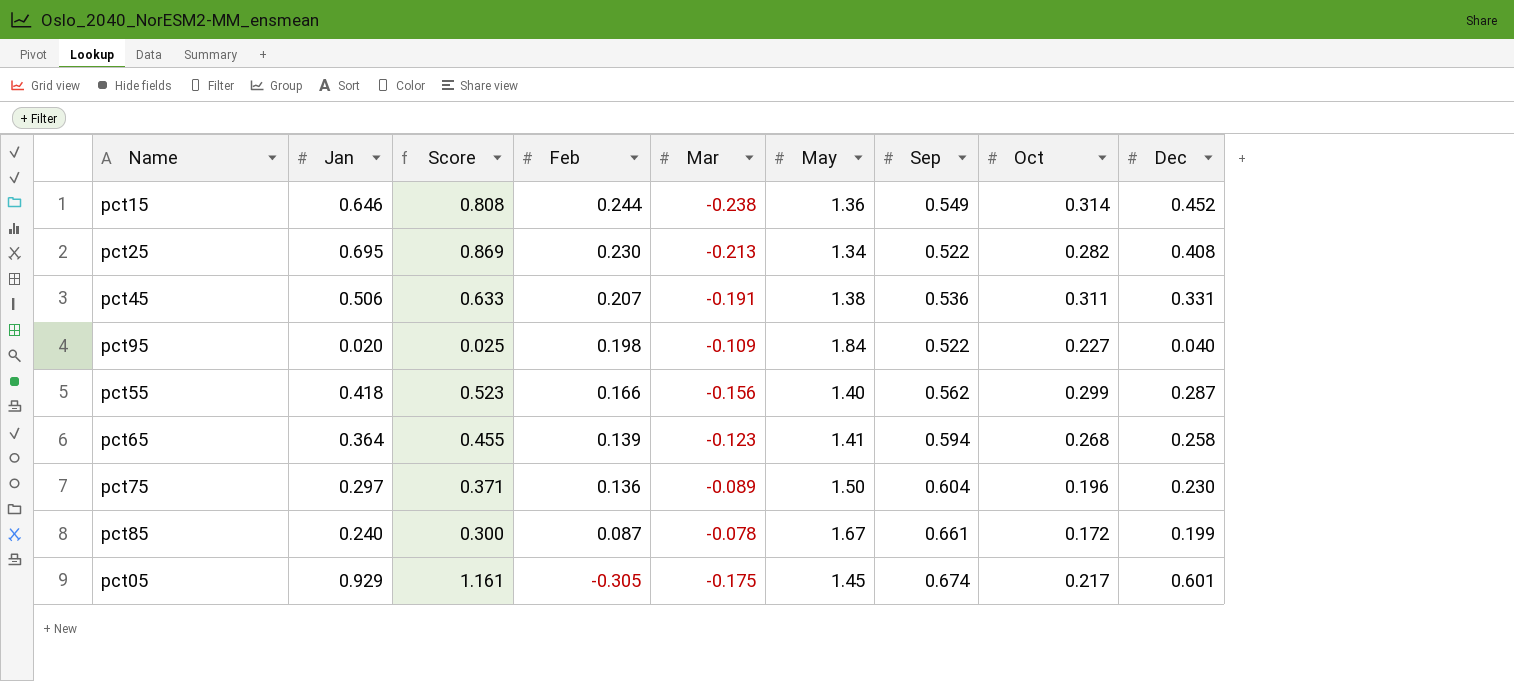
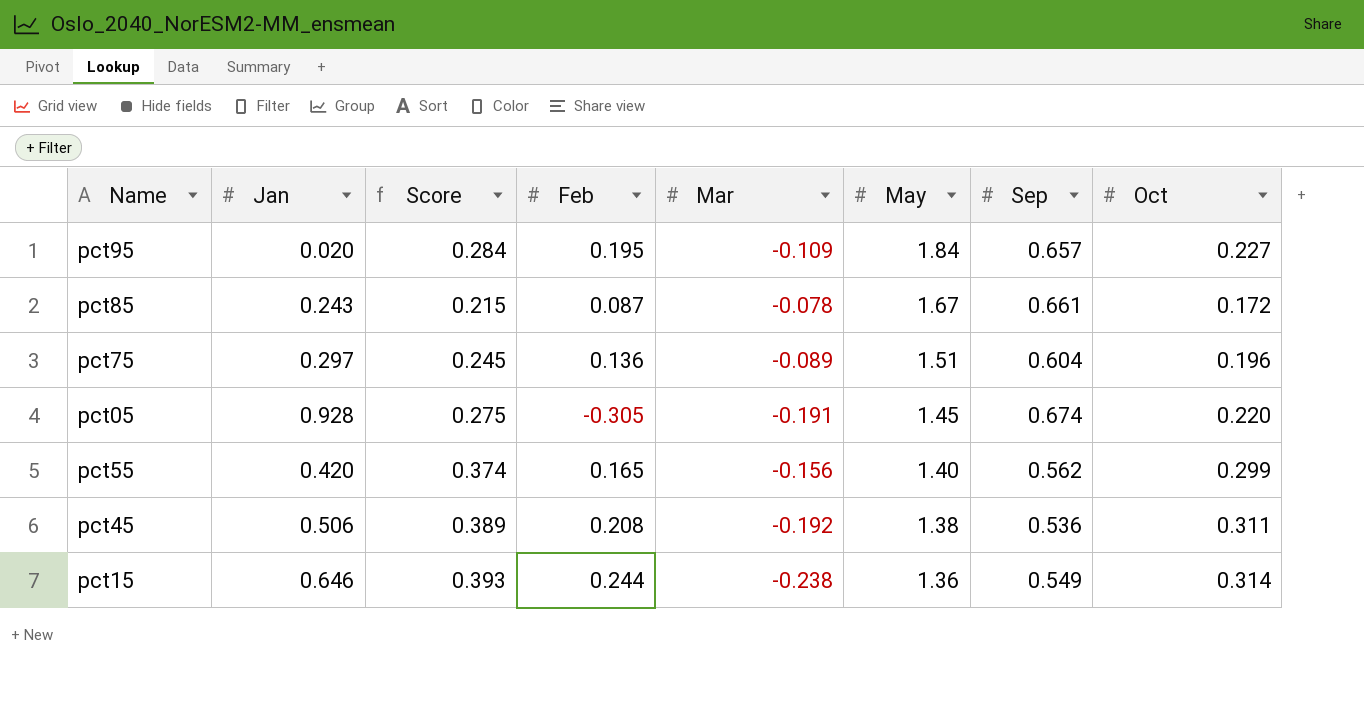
row order: Feb descending -> May descending
column Dec | position: 9 -> none
column Score | formula: [Jan] * 1.25 -> [Oct] * 1.25
row pct25: 0.695 | 0.869 | 0.230 | -0.213 | 1.34 | 0.522 | 0.282 | 0.408 -> none
row pct65: 0.364 | 0.455 | 0.139 | -0.123 | 1.41 | 0.594 | 0.268 | 0.258 -> none
pct95 | Feb: 0.198 -> 0.195
pct95 | Sep: 0.522 -> 0.657
pct85 | Jan: 0.240 -> 0.243
pct75 | May: 1.50 -> 1.51
pct05 | Jan: 0.929 -> 0.928
pct05 | Mar: -0.175 -> -0.191
pct05 | Oct: 0.217 -> 0.220
pct55 | Jan: 0.418 -> 0.420
pct55 | Feb: 0.166 -> 0.165
pct45 | Feb: 0.207 -> 0.208
pct45 | Mar: -0.191 -> -0.192

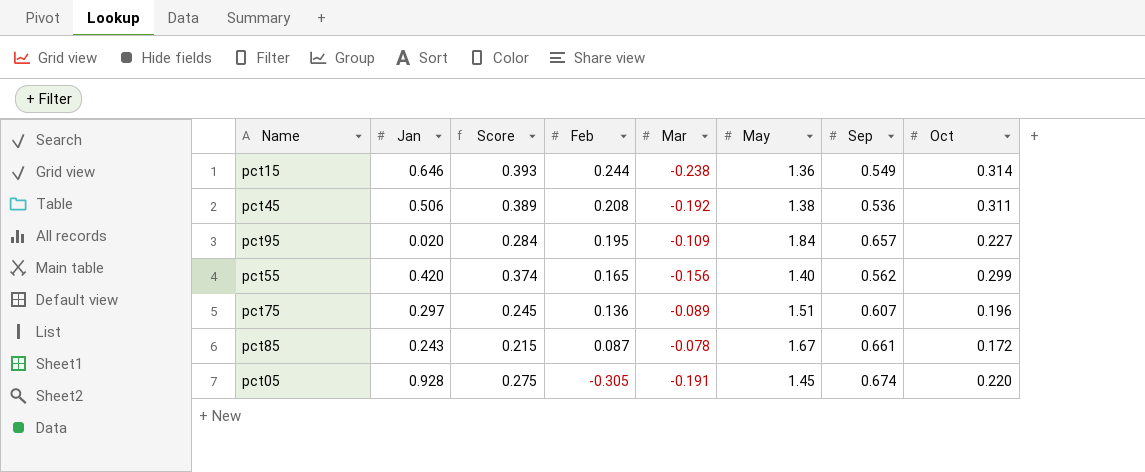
row order: May descending -> Feb descending
pct75 | Sep: 0.604 -> 0.607

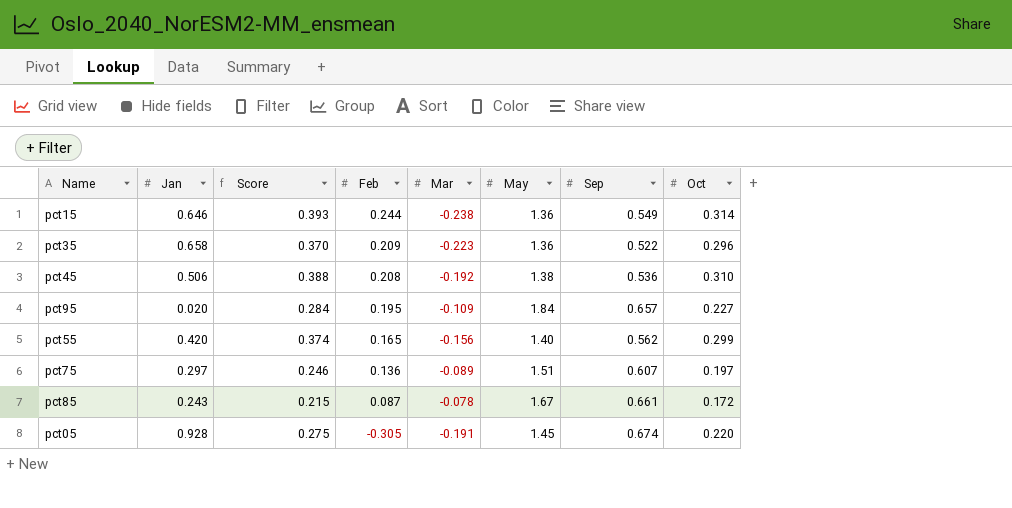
row pct35: none -> 0.658 | 0.370 | 0.209 | -0.223 | 1.36 | 0.522 | 0.296
pct45 | Score: 0.389 -> 0.388
pct45 | Oct: 0.311 -> 0.310
pct75 | Score: 0.245 -> 0.246
pct75 | Oct: 0.196 -> 0.197

